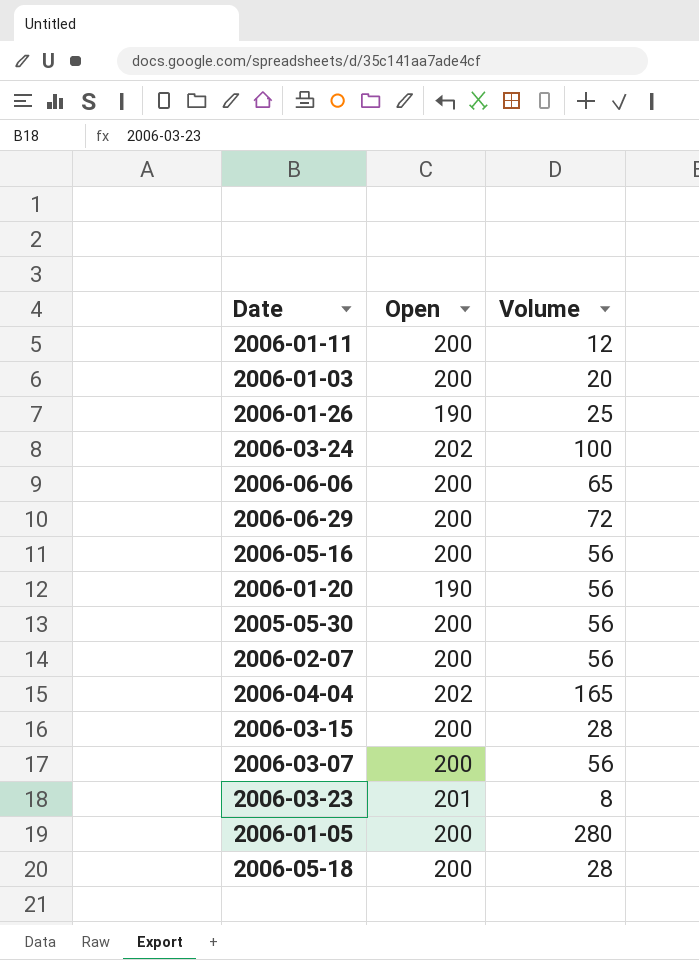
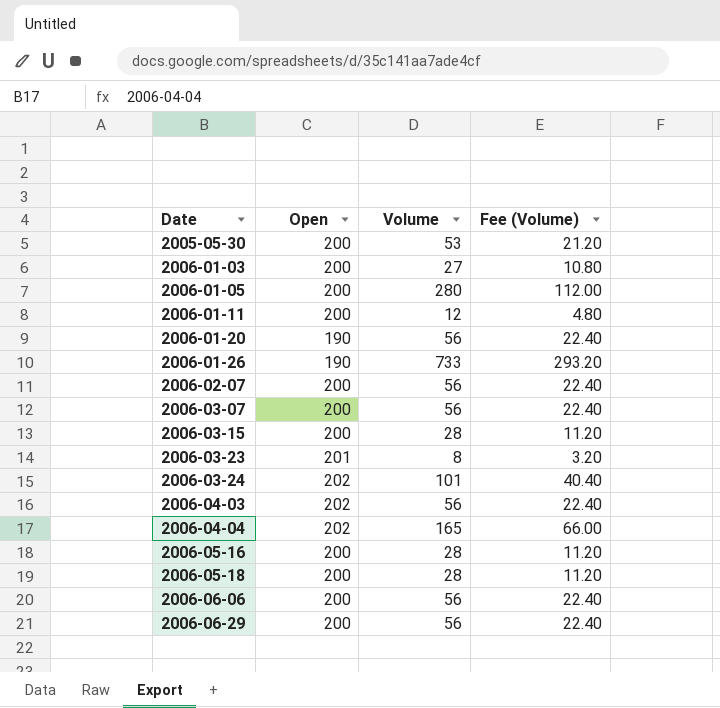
row order: none -> Date ascending
column Fee (Volume) | formula: none -> [Volume] * 0.4
2005-05-30 | Volume: 56 -> 53
2006-01-03 | Volume: 20 -> 27
2006-01-26 | Volume: 25 -> 733
2006-03-24 | Volume: 100 -> 101
row 2006-04-03: none -> 202 | 56 | 22.40
2006-05-16 | Volume: 56 -> 28
2006-06-06 | Volume: 65 -> 56
2006-06-29 | Volume: 72 -> 56

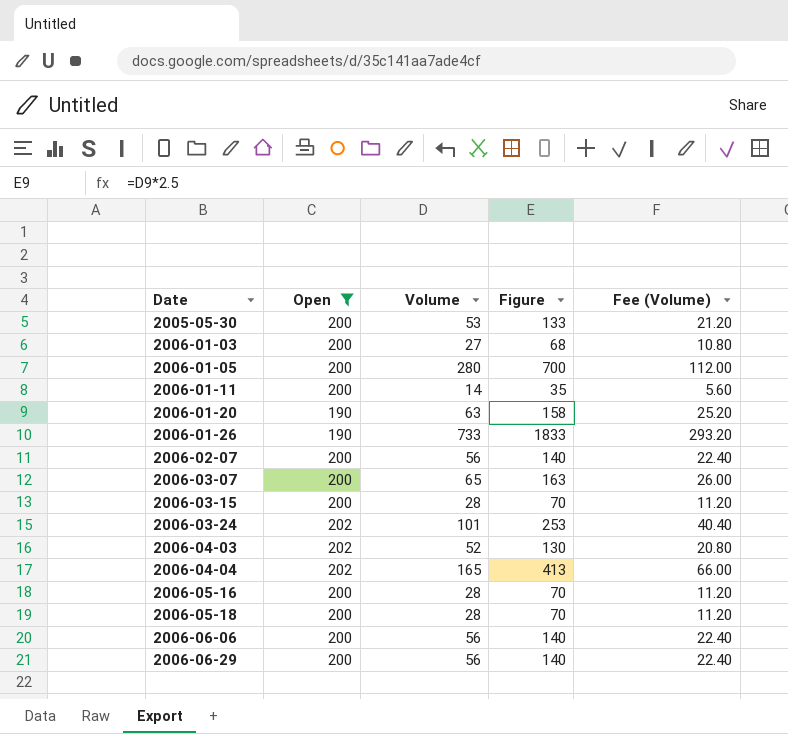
filter: none -> Open != 201
column Figure | formula: none -> [Volume] * 2.5
2006-01-11 | Volume: 12 -> 14
2006-01-11 | Fee (Volume): 4.80 -> 5.60
2006-01-20 | Volume: 56 -> 63
2006-01-20 | Fee (Volume): 22.40 -> 25.20
2006-03-07 | Volume: 56 -> 65
2006-03-07 | Fee (Volume): 22.40 -> 26.00
2006-04-03 | Volume: 56 -> 52
2006-04-03 | Fee (Volume): 22.40 -> 20.80

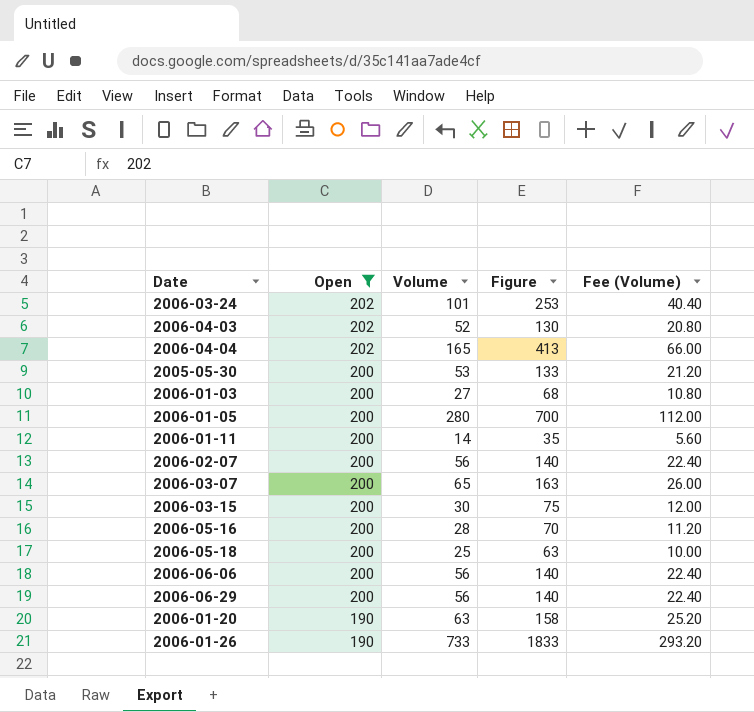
row order: Date ascending -> Open descending
2006-03-15 | Volume: 28 -> 30
2006-03-15 | Figure: 70 -> 75
2006-03-15 | Fee (Volume): 11.20 -> 12.00
2006-05-18 | Volume: 28 -> 25
2006-05-18 | Figure: 70 -> 63
2006-05-18 | Fee (Volume): 11.20 -> 10.00

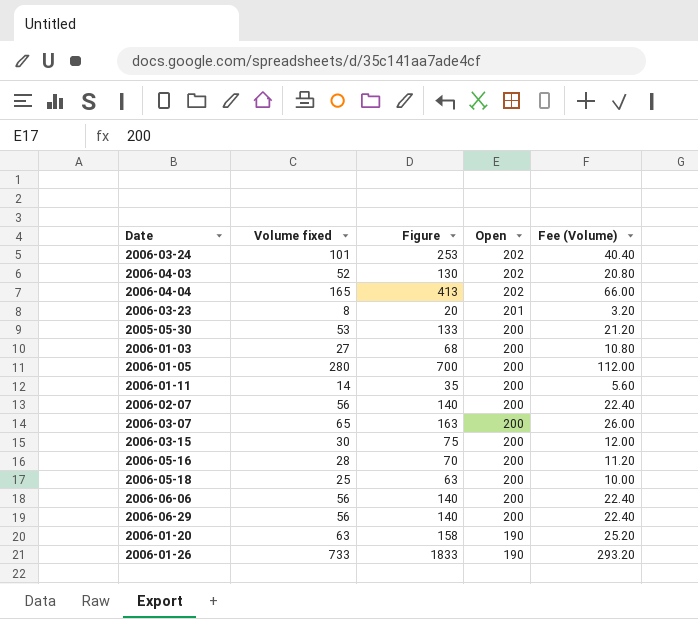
filter: Open != 201 -> none
column name: Volume -> Volume fixed
column Open | position: 2 -> 4

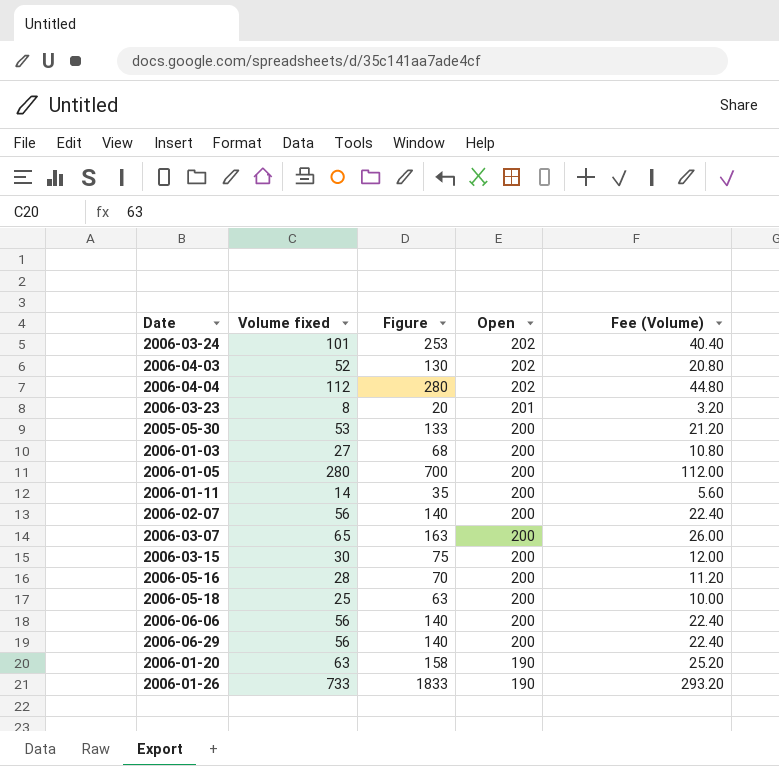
2006-04-04 | Volume fixed: 165 -> 112
2006-04-04 | Figure: 413 -> 280
2006-04-04 | Fee (Volume): 66.00 -> 44.80

